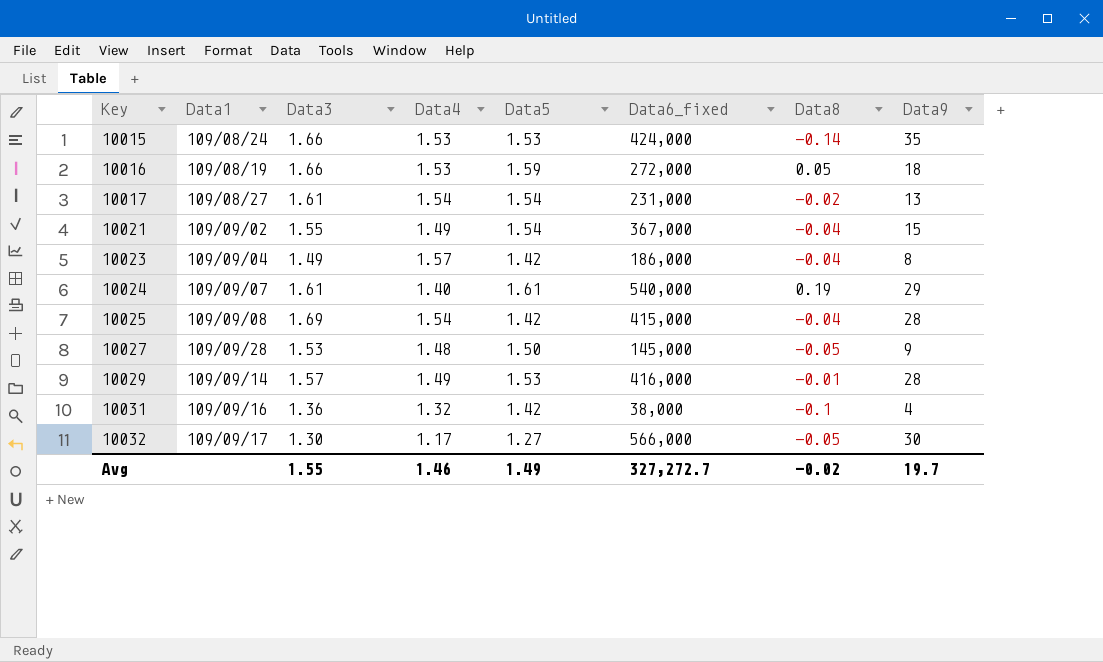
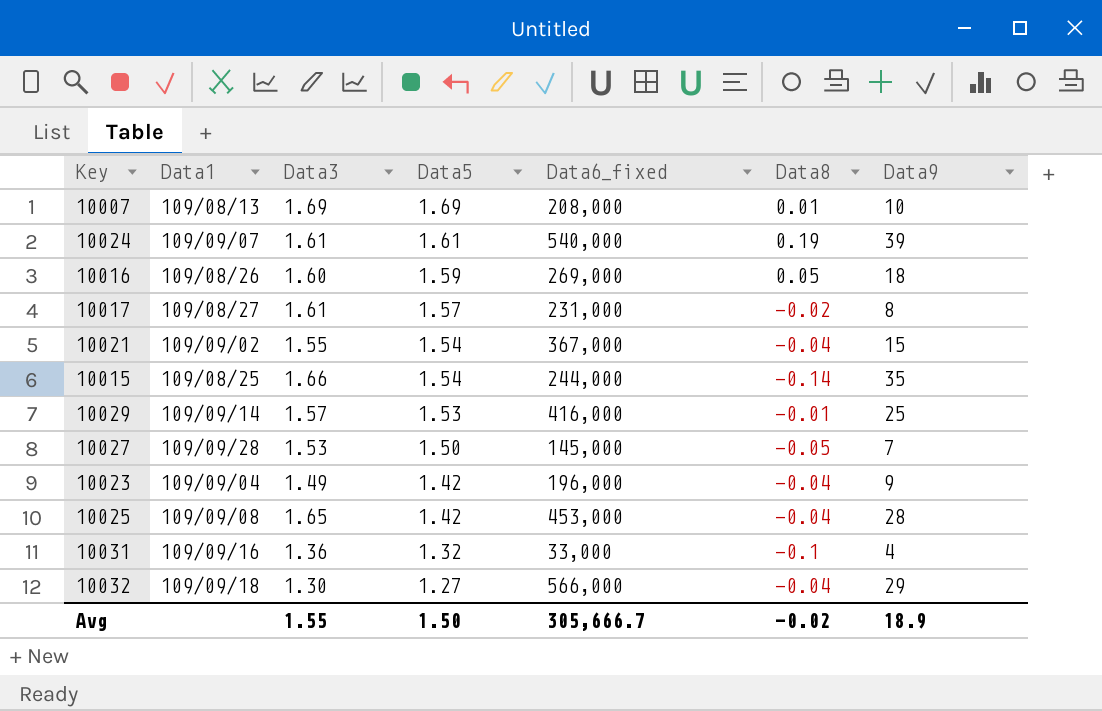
row order: Key ascending -> Data5 descending
column Data4 | position: 4 -> none
row 10007: none -> 109/08/13 | 1.69 | 1.69 | 208,000 | 0.01 | 10
10024 | Data9: 29 -> 39
10016 | Data1: 109/08/19 -> 109/08/26
10016 | Data3: 1.66 -> 1.60
10016 | Data6_fixed: 272,000 -> 269,000
10017 | Data5: 1.54 -> 1.57
10017 | Data9: 13 -> 8
10015 | Data1: 109/08/24 -> 109/08/25
10015 | Data5: 1.53 -> 1.54
10015 | Data6_fixed: 424,000 -> 244,000
10029 | Data9: 28 -> 25
10027 | Data9: 9 -> 7
10023 | Data6_fixed: 186,000 -> 196,000
10023 | Data9: 8 -> 9
10025 | Data3: 1.69 -> 1.65
10025 | Data6_fixed: 415,000 -> 453,000
10031 | Data5: 1.42 -> 1.32
10031 | Data6_fixed: 38,000 -> 33,000
10032 | Data1: 109/09/17 -> 109/09/18
10032 | Data8: -0.05 -> -0.04
10032 | Data9: 30 -> 29
Avg | Data5: 1.49 -> 1.50
Avg | Data6_fixed: 327,272.7 -> 305,666.7
Avg | Data9: 19.7 -> 18.9

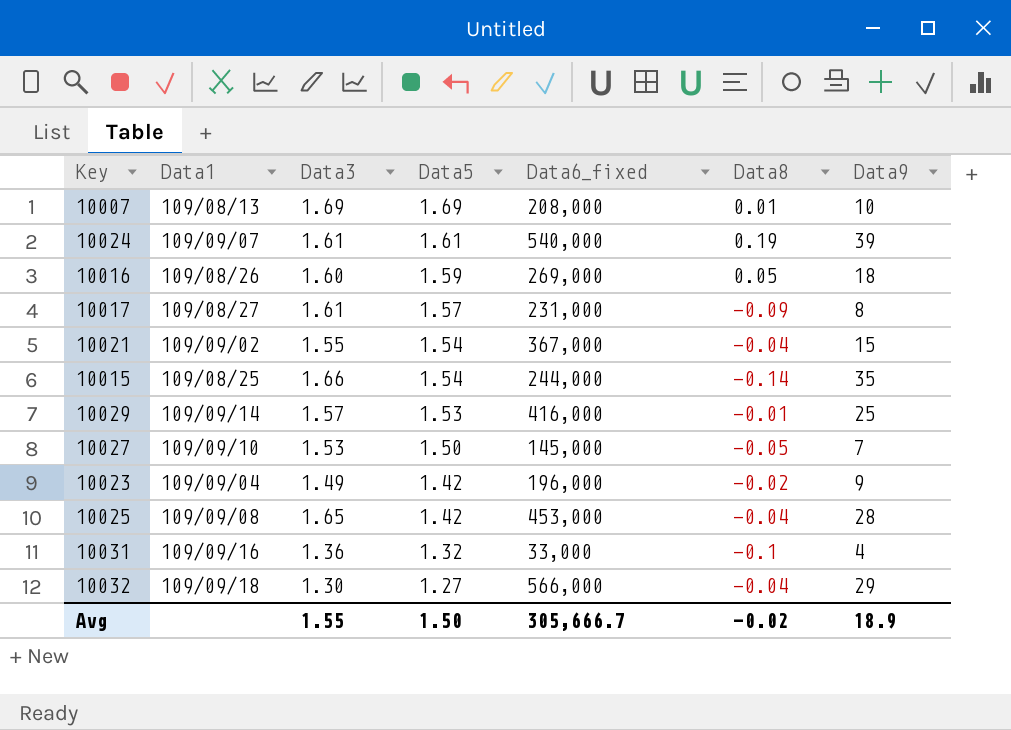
10017 | Data8: -0.02 -> -0.09
10027 | Data1: 109/09/28 -> 109/09/10
10023 | Data8: -0.04 -> -0.02

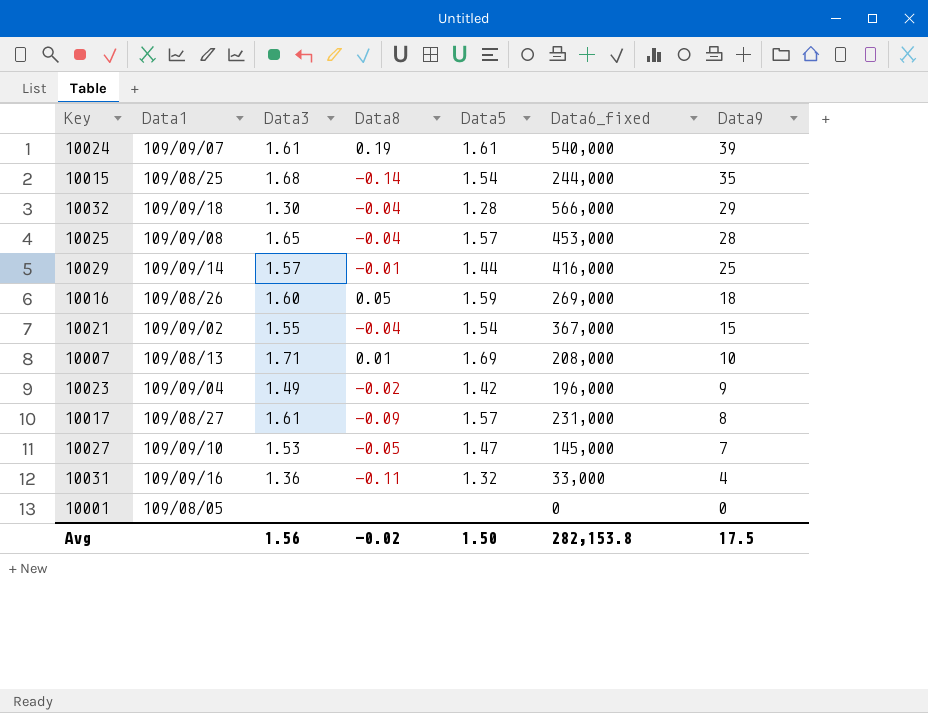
row order: Data5 descending -> Data9 descending
column Data8 | position: 6 -> 4
10015 | Data3: 1.66 -> 1.68
10032 | Data5: 1.27 -> 1.28
10025 | Data5: 1.42 -> 1.57
10029 | Data5: 1.53 -> 1.44
10007 | Data3: 1.69 -> 1.71
10027 | Data5: 1.50 -> 1.47
10031 | Data8: -0.1 -> -0.11
row 10001: none -> 109/08/05 | none | none | none | 0 | 0
Avg | Data3: 1.55 -> 1.56
Avg | Data6_fixed: 305,666.7 -> 282,153.8
Avg | Data9: 18.9 -> 17.5

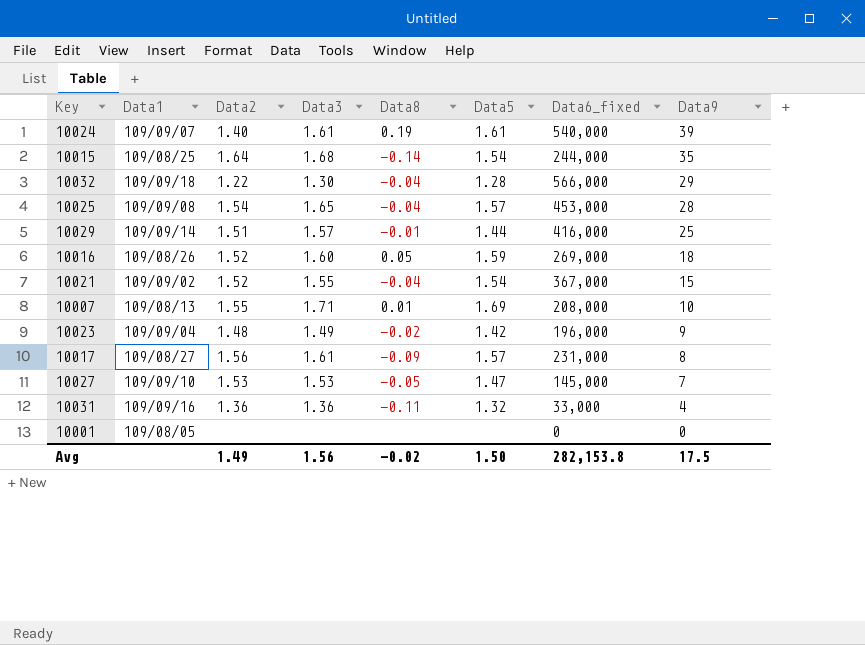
column Data2 | position: none -> 3

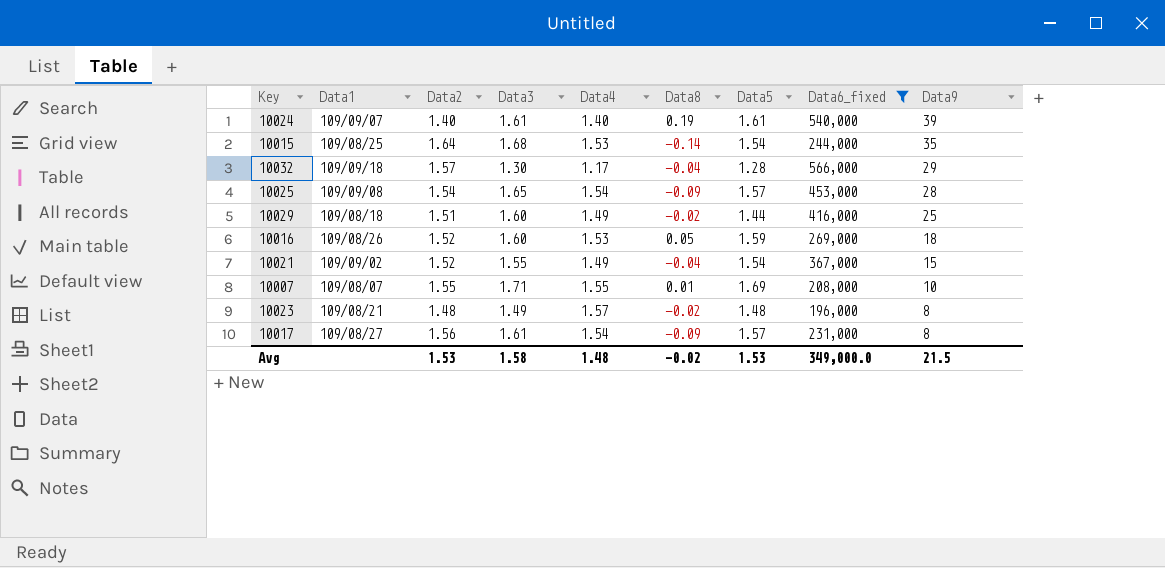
filter: none -> Data6_fixed >= 196,000
column Data4 | position: none -> 5
10032 | Data2: 1.22 -> 1.57
10025 | Data8: -0.04 -> -0.09
10029 | Data1: 109/09/14 -> 109/08/18
10029 | Data3: 1.57 -> 1.60
10029 | Data8: -0.01 -> -0.02
10007 | Data1: 109/08/13 -> 109/08/07
10023 | Data1: 109/09/04 -> 109/08/21
10023 | Data5: 1.42 -> 1.48
10023 | Data9: 9 -> 8
Avg | Data2: 1.49 -> 1.53
Avg | Data3: 1.56 -> 1.58
Avg | Data5: 1.50 -> 1.53
Avg | Data6_fixed: 282,153.8 -> 349,000.0
Avg | Data9: 17.5 -> 21.5

